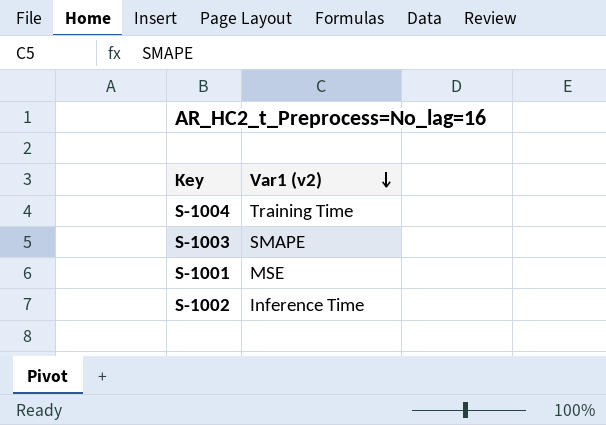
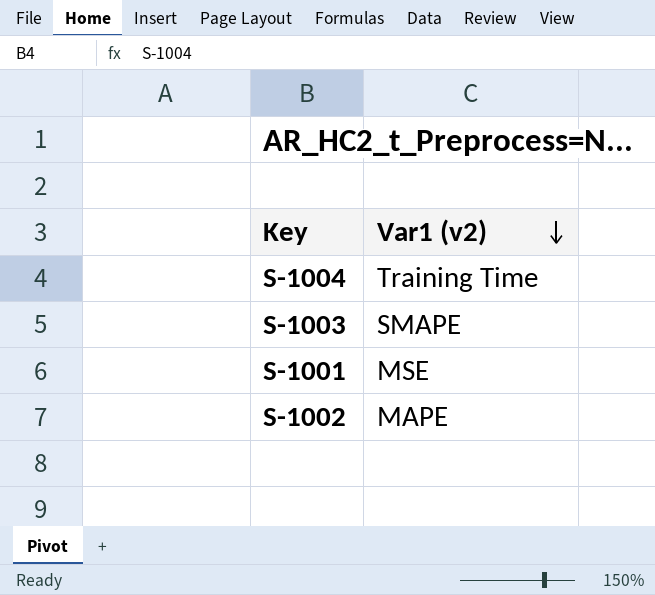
S-1002 | Var1 (v2): Inference Time -> MAPE

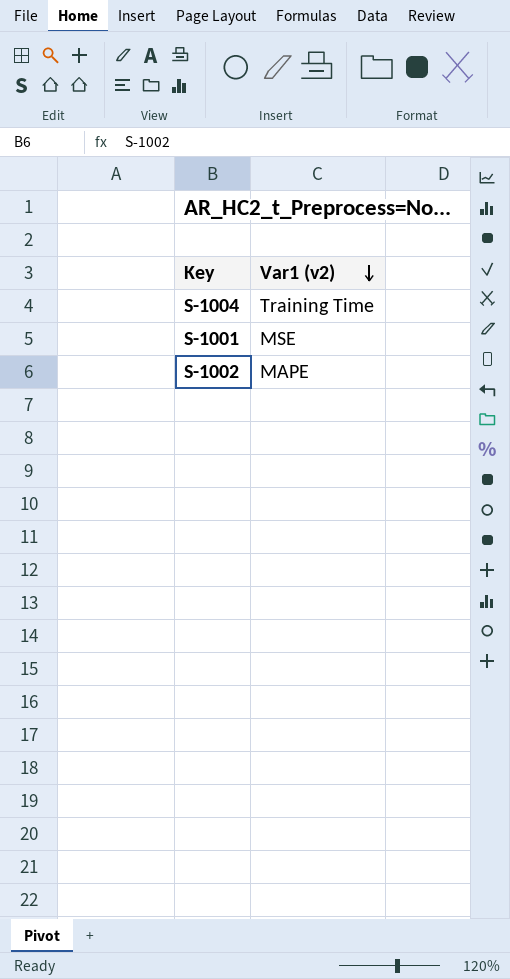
row S-1003: SMAPE -> none

